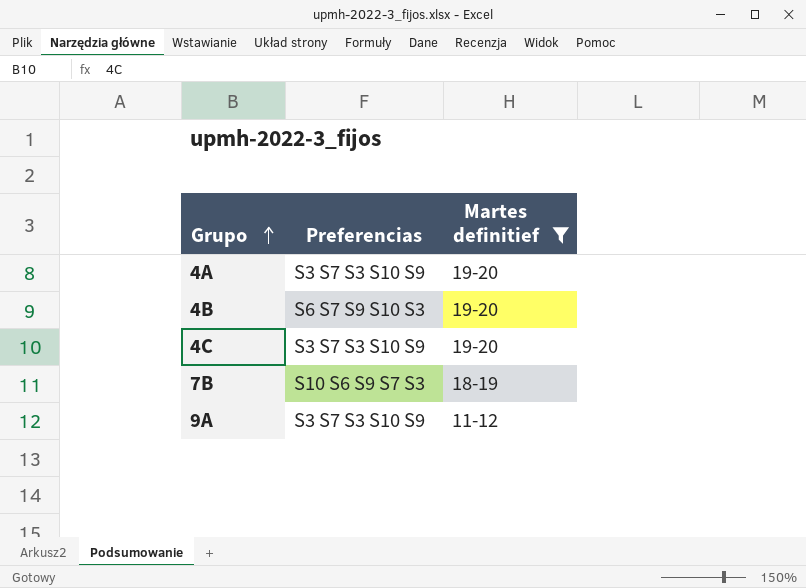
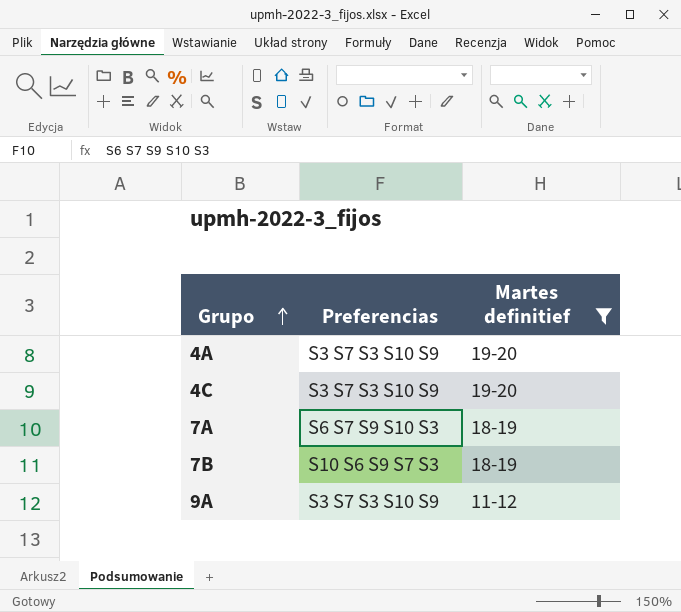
row 4B: S6 S7 S9 S10 S3 | 19-20 -> none
row 7A: none -> S6 S7 S9 S10 S3 | 18-19

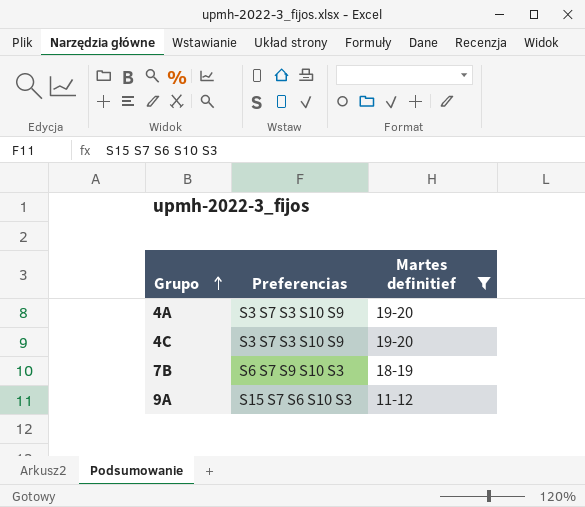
row 7A: S6 S7 S9 S10 S3 | 18-19 -> none
7B | Preferencias: S10 S6 S9 S7 S3 -> S6 S7 S9 S10 S3
9A | Preferencias: S3 S7 S3 S10 S9 -> S15 S7 S6 S10 S3

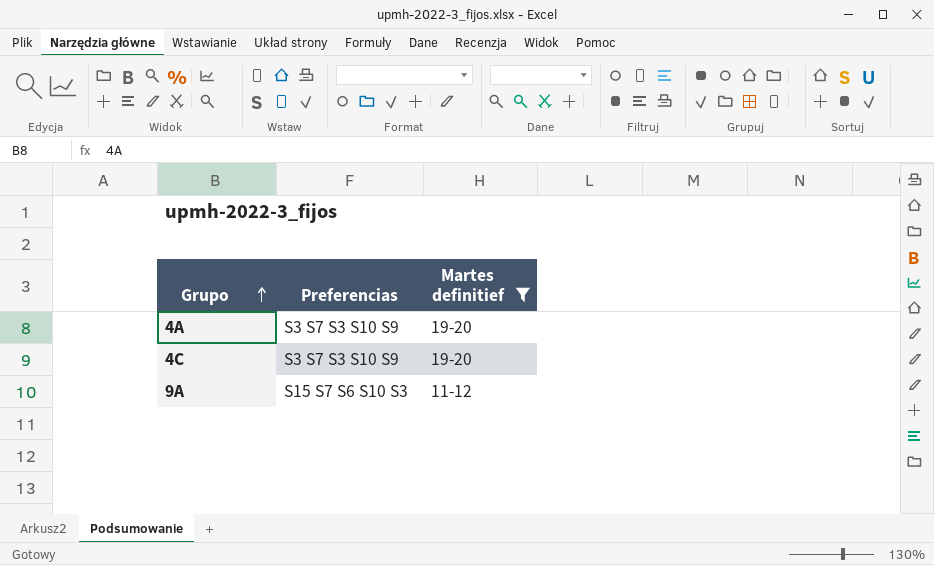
row 7B: S6 S7 S9 S10 S3 | 18-19 -> none

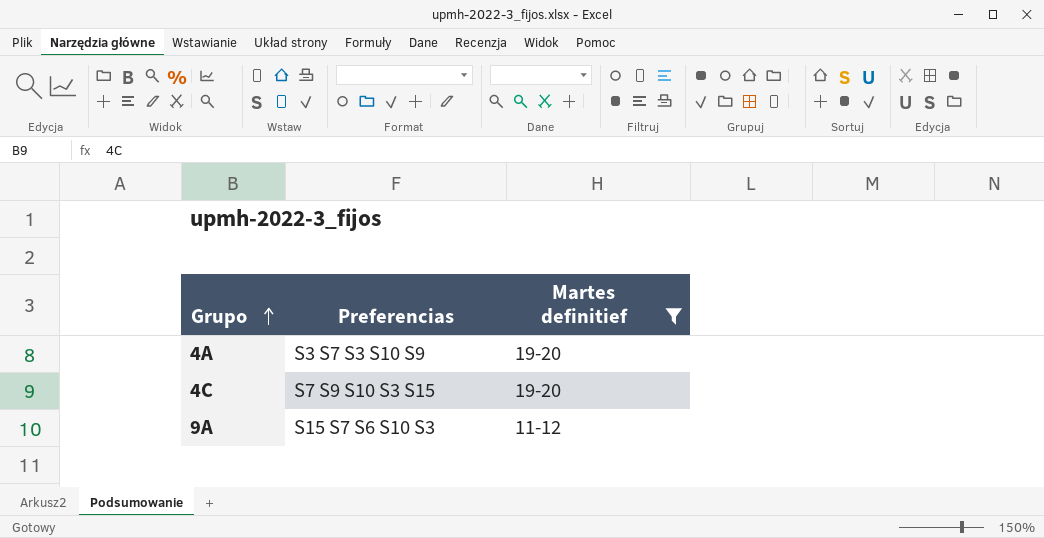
4C | Preferencias: S3 S7 S3 S10 S9 -> S7 S9 S10 S3 S15

